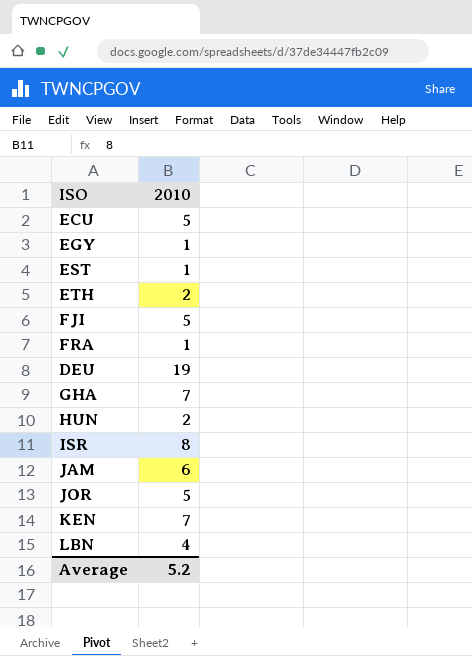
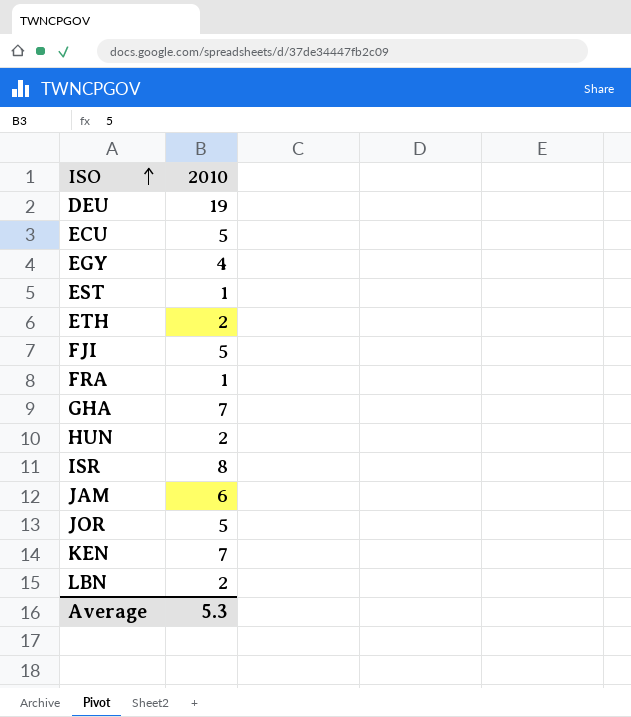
row order: none -> ISO ascending
EGY | 2010: 1 -> 4
LBN | 2010: 4 -> 2
Average | 2010: 5.2 -> 5.3

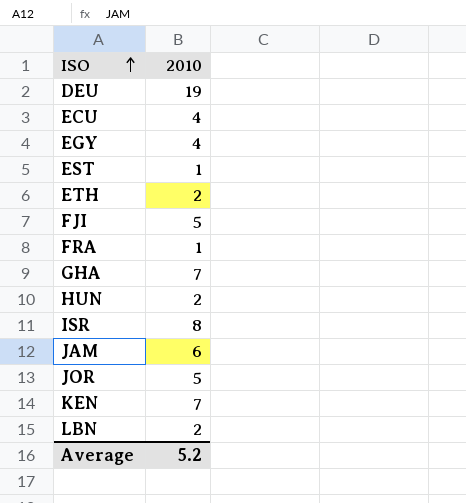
ECU | 2010: 5 -> 4
Average | 2010: 5.3 -> 5.2

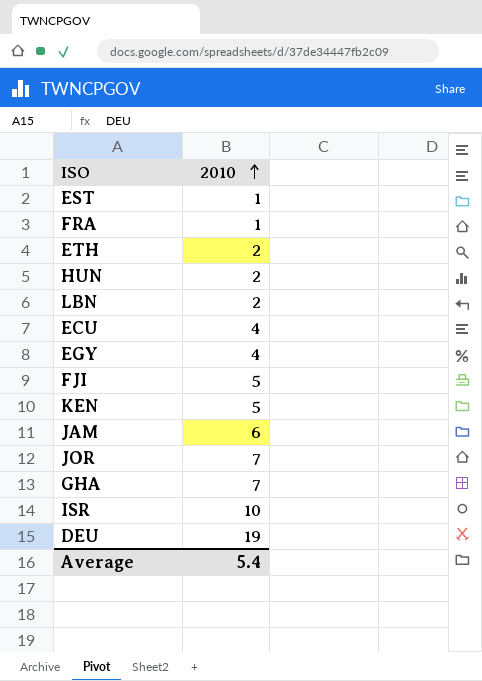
row order: ISO ascending -> 2010 ascending
KEN | 2010: 7 -> 5
JOR | 2010: 5 -> 7
ISR | 2010: 8 -> 10
Average | 2010: 5.2 -> 5.4

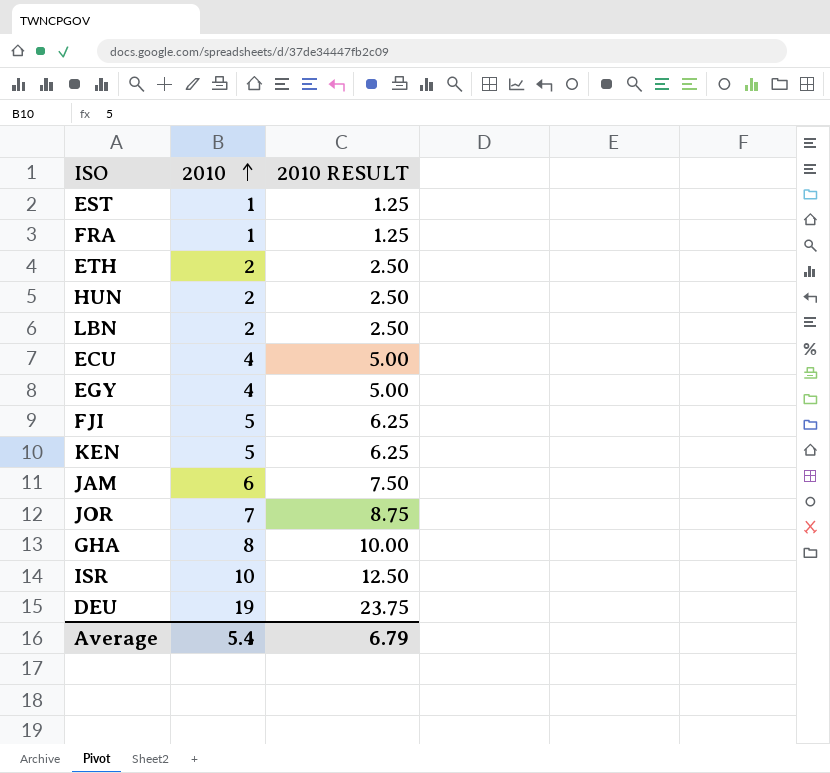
column 2010 RESULT | formula: none -> [2010] * 1.25
GHA | 2010: 7 -> 8

